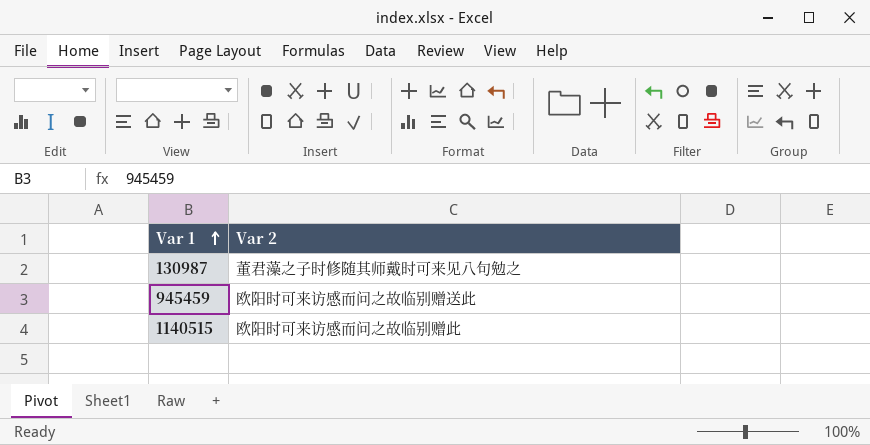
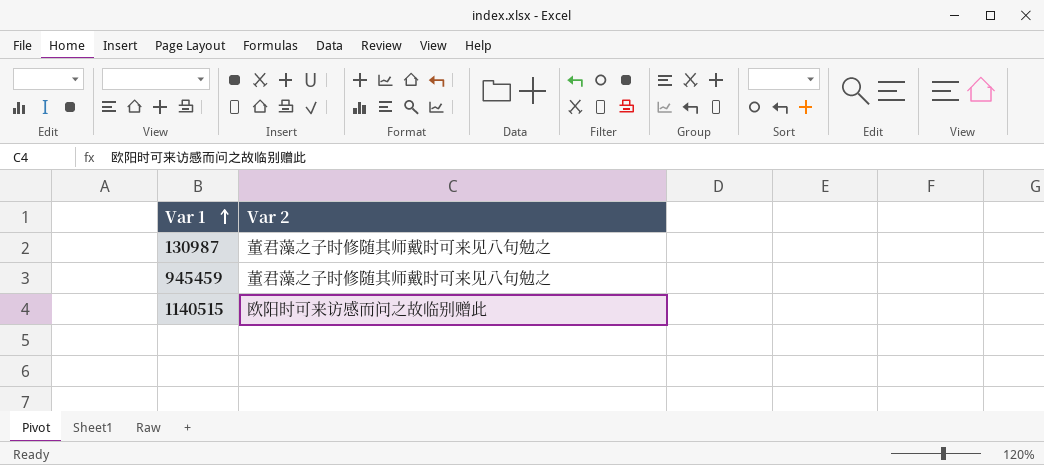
945459 | Var 2: 欧阳时可来访感而问之故临别赠送此 -> 董君藻之子时修随其师戴时可来见八句勉之

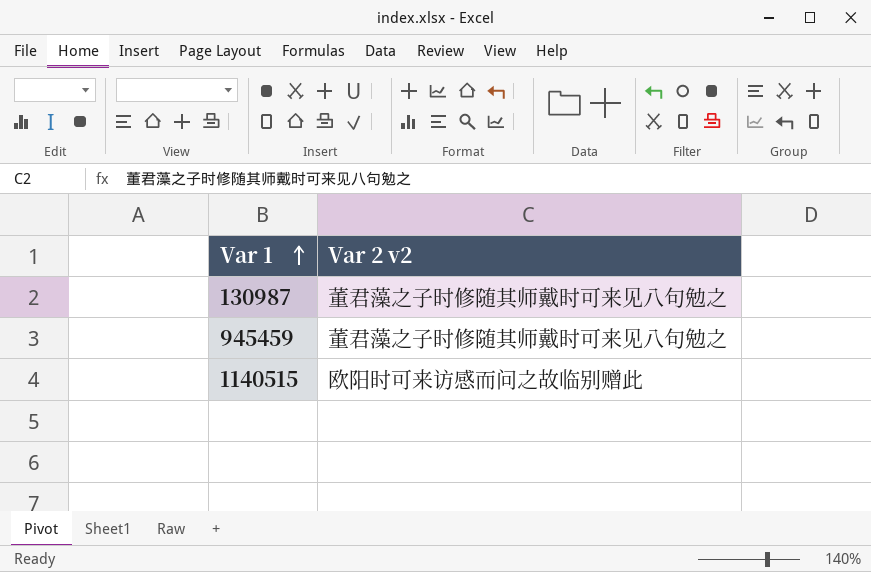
column name: Var 2 -> Var 2 v2

